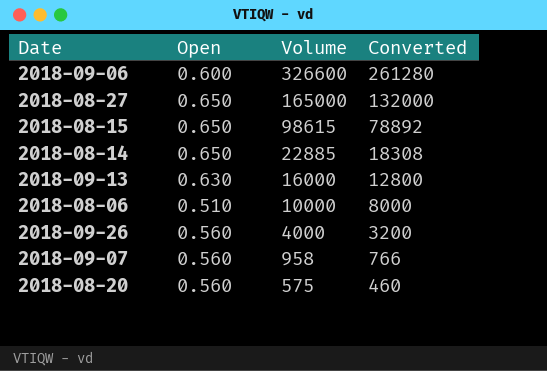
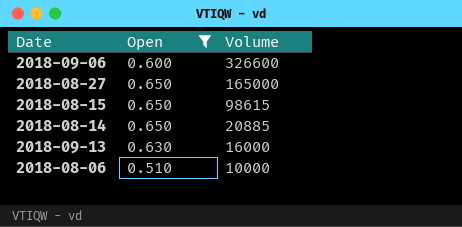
filter: none -> Open != 0.560
column Converted | formula: [Volume] * 0.8 -> none
2018-08-14 | Volume: 22885 -> 20885

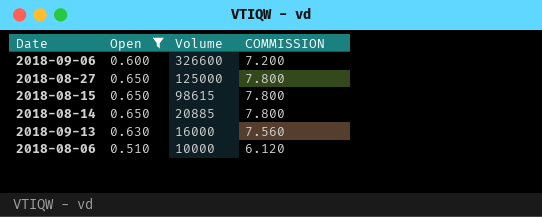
column COMMISSION | formula: none -> [Open] * 12
2018-08-27 | Volume: 165000 -> 125000

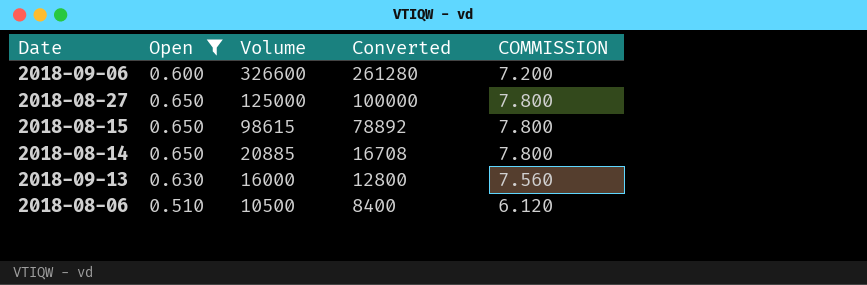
column Converted | formula: none -> [Volume] * 0.8
2018-08-06 | Volume: 10000 -> 10500

